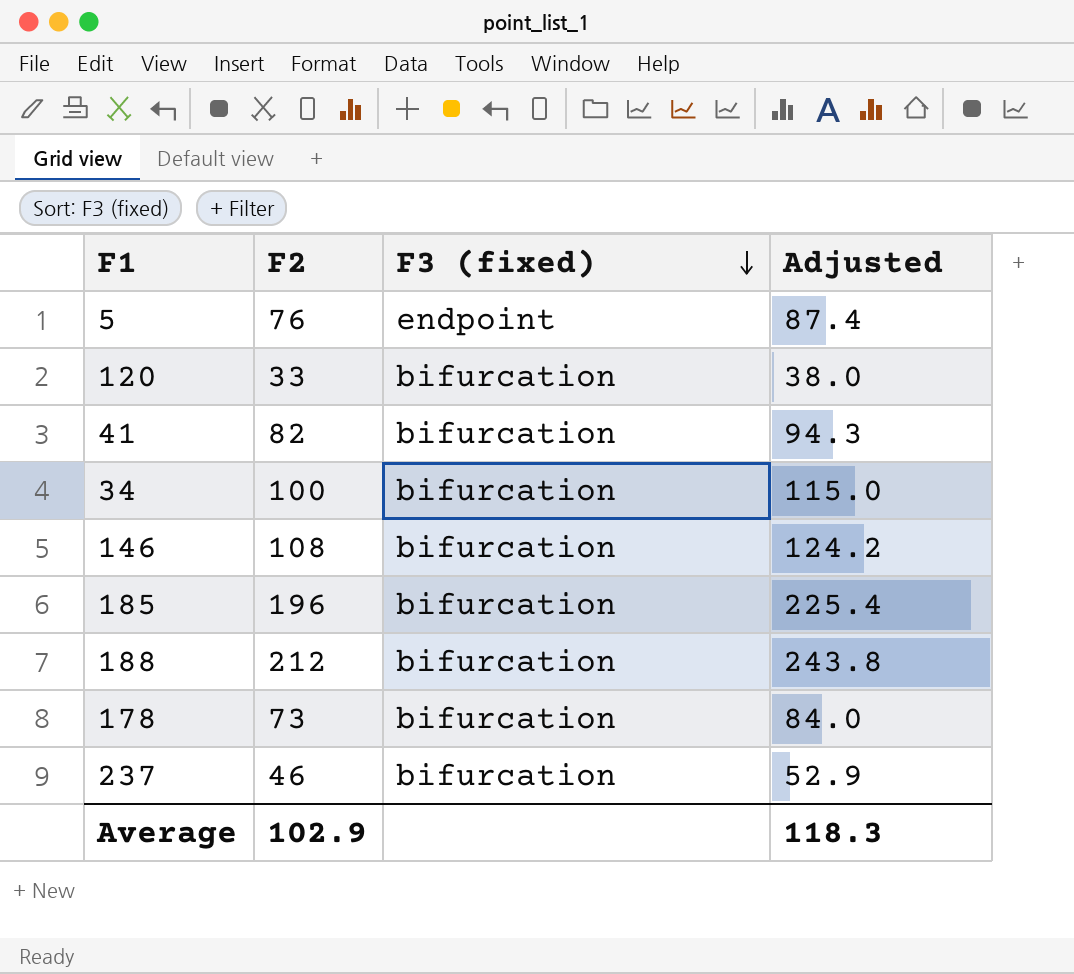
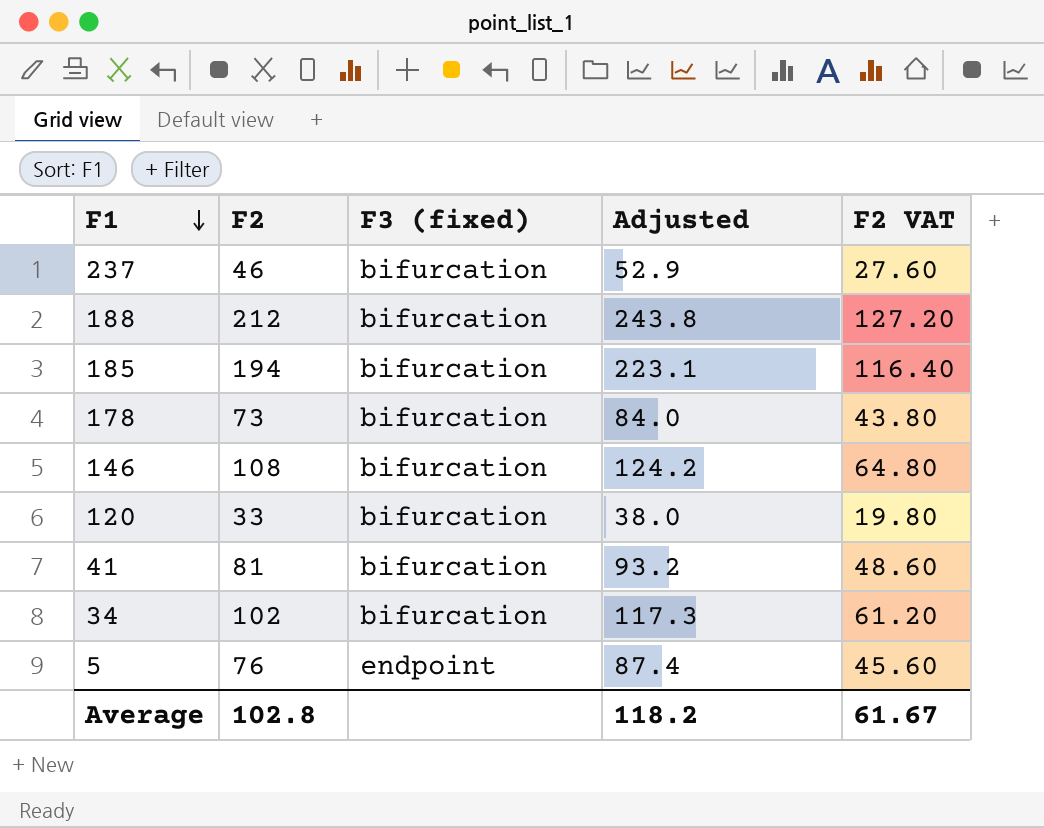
row order: F3 (fixed) descending -> F1 descending
column F2 VAT | formula: none -> [F2] * 0.6
185 | F2: 196 -> 194
185 | Adjusted: 225.4 -> 223.1
41 | F2: 82 -> 81
41 | Adjusted: 94.3 -> 93.2
34 | F2: 100 -> 102
34 | Adjusted: 115.0 -> 117.3
Average | F2: 102.9 -> 102.8
Average | Adjusted: 118.3 -> 118.2

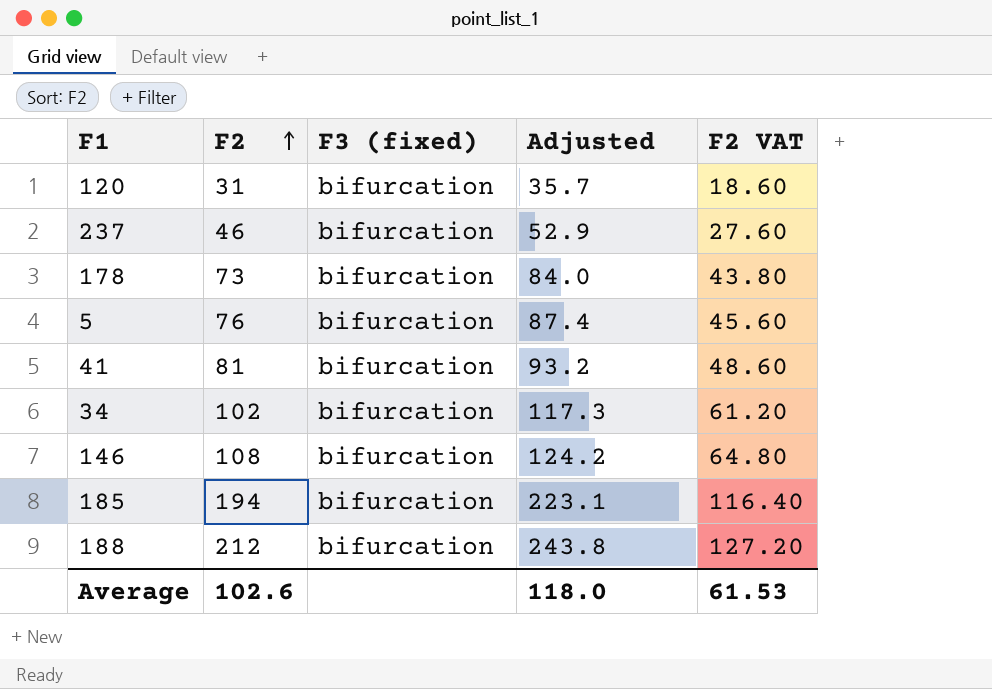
row order: F1 descending -> F2 ascending
120 | F2: 33 -> 31
120 | Adjusted: 38.0 -> 35.7
120 | F2 VAT: 19.80 -> 18.60
5 | F3 (fixed): endpoint -> bifurcation
Average | F2: 102.8 -> 102.6
Average | Adjusted: 118.2 -> 118.0
Average | F2 VAT: 61.67 -> 61.53

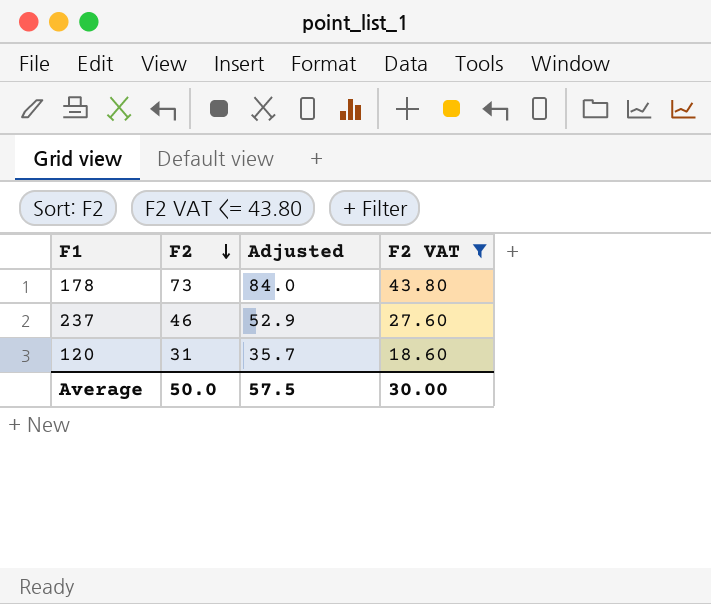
filter: none -> F2 VAT <= 43.80
row order: F2 ascending -> F2 descending
column F3 (fixed) | position: 3 -> none
Average | F2: 102.6 -> 50.0
Average | Adjusted: 118.0 -> 57.5
Average | F2 VAT: 61.53 -> 30.00

